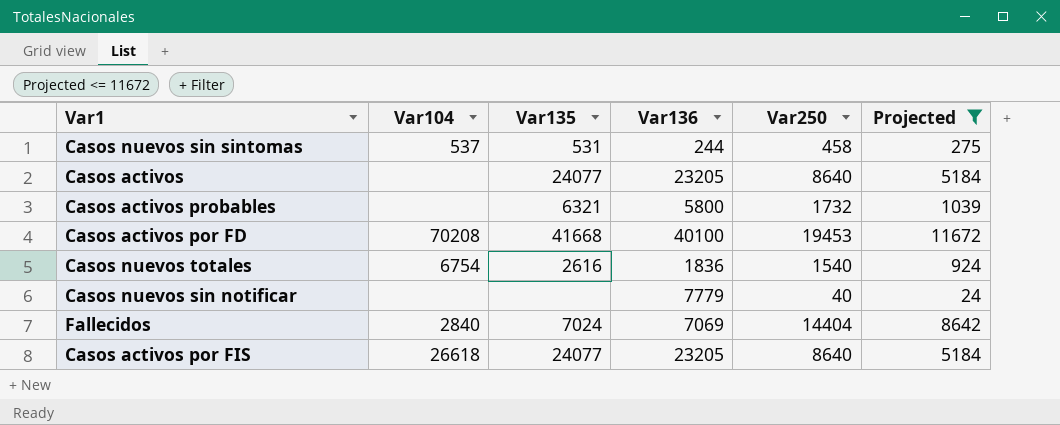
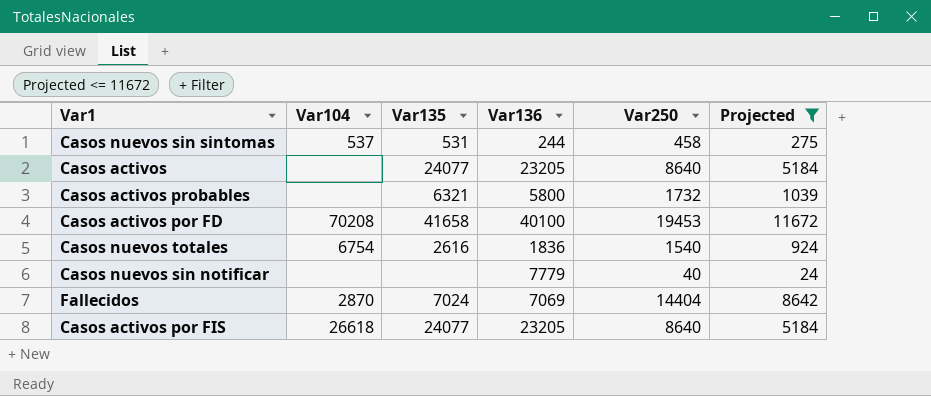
Casos activos por FD | Var135: 41668 -> 41658
Fallecidos | Var104: 2840 -> 2870

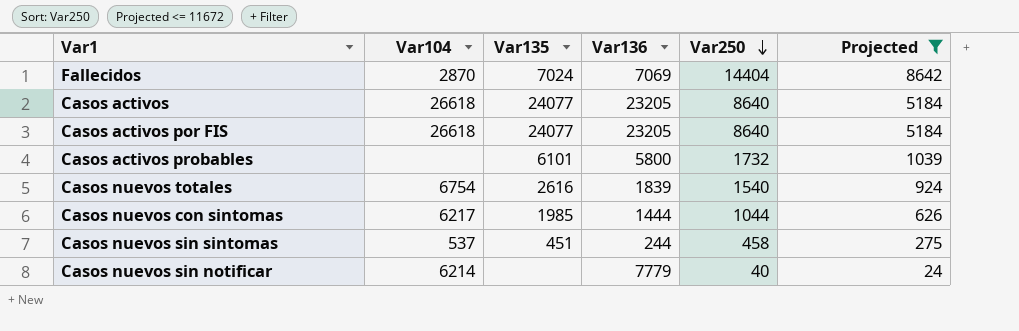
row order: none -> Var250 descending
row Casos activos por FD: 70208 | 41658 | 40100 | 19453 | 11672 -> none
Casos activos | Var104: none -> 26618
Casos activos probables | Var135: 6321 -> 6101
Casos nuevos totales | Var136: 1836 -> 1839
row Casos nuevos con sintomas: none -> 6217 | 1985 | 1444 | 1044 | 626
Casos nuevos sin sintomas | Var135: 531 -> 451
Casos nuevos sin notificar | Var104: none -> 6214

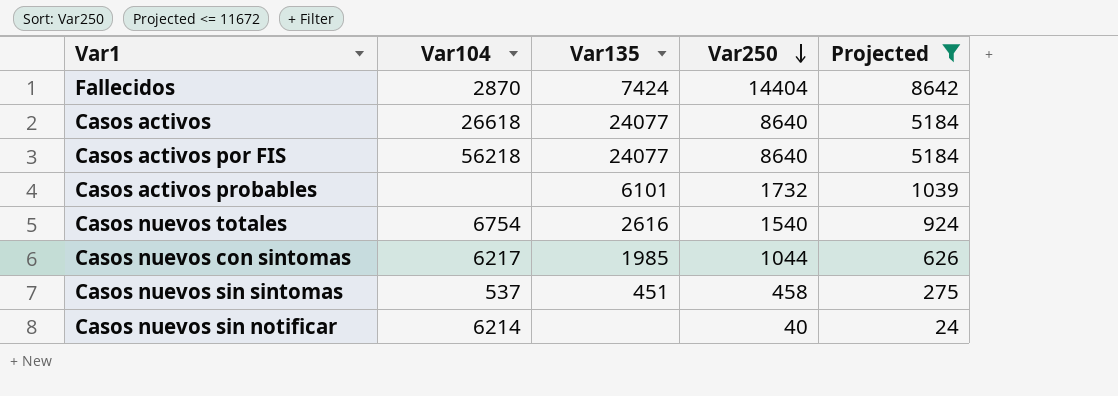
column Var136 | position: 4 -> none
Fallecidos | Var135: 7024 -> 7424
Casos activos por FIS | Var104: 26618 -> 56218

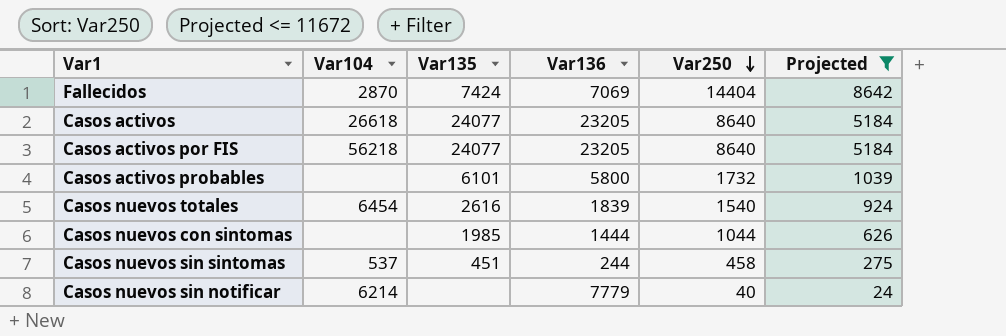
column Var136 | position: none -> 4
Casos nuevos totales | Var104: 6754 -> 6454
Casos nuevos con sintomas | Var104: 6217 -> none

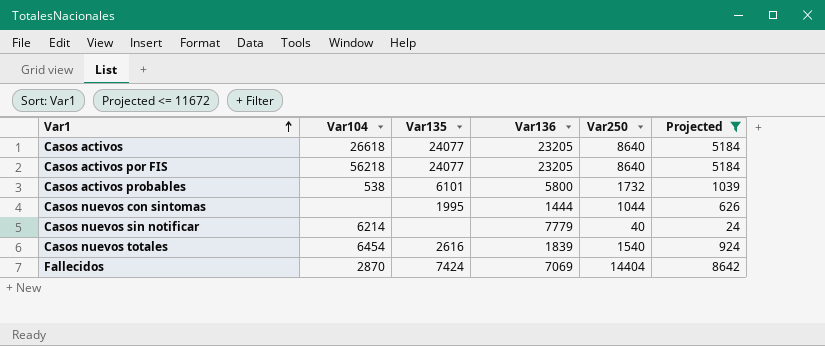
row order: Var250 descending -> Var1 ascending
row Casos nuevos sin sintomas: 537 | 451 | 244 | 458 | 275 -> none
Casos activos probables | Var104: none -> 538
Casos nuevos con sintomas | Var135: 1985 -> 1995

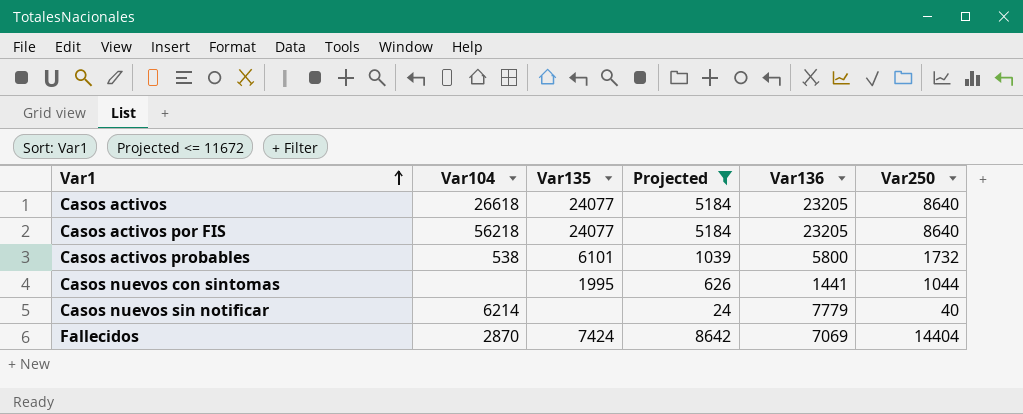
column Projected | position: 6 -> 4
row Casos nuevos totales: 6454 | 2616 | 1839 | 1540 | 924 -> none
Casos nuevos con sintomas | Var136: 1444 -> 1441

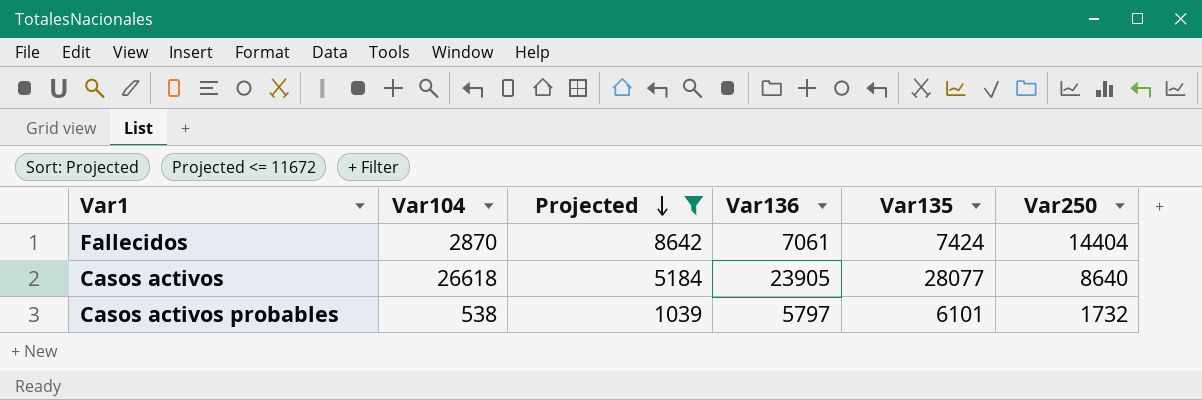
row order: Var1 ascending -> Projected descending
column Var135 | position: 3 -> 5
row Casos activos por FIS: 56218 | 24077 | 5184 | 23205 | 8640 -> none
row Casos nuevos con sintomas: none | 1995 | 626 | 1441 | 1044 -> none
row Casos nuevos sin notificar: 6214 | none | 24 | 7779 | 40 -> none
Fallecidos | Var136: 7069 -> 7061
Casos activos | Var136: 23205 -> 23905
Casos activos | Var135: 24077 -> 28077
Casos activos probables | Var136: 5800 -> 5797

